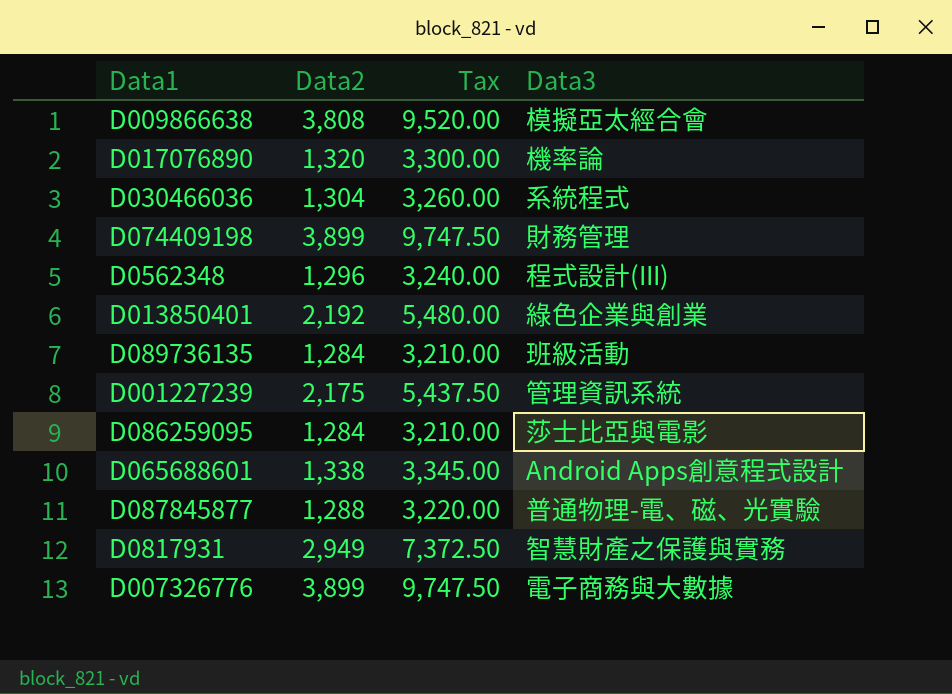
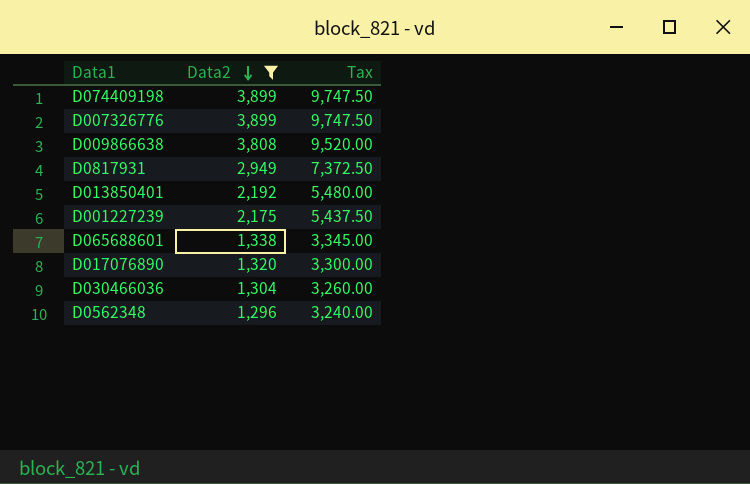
filter: none -> Data2 >= 1,296
row order: none -> Data2 descending
column Data3 | position: 4 -> none

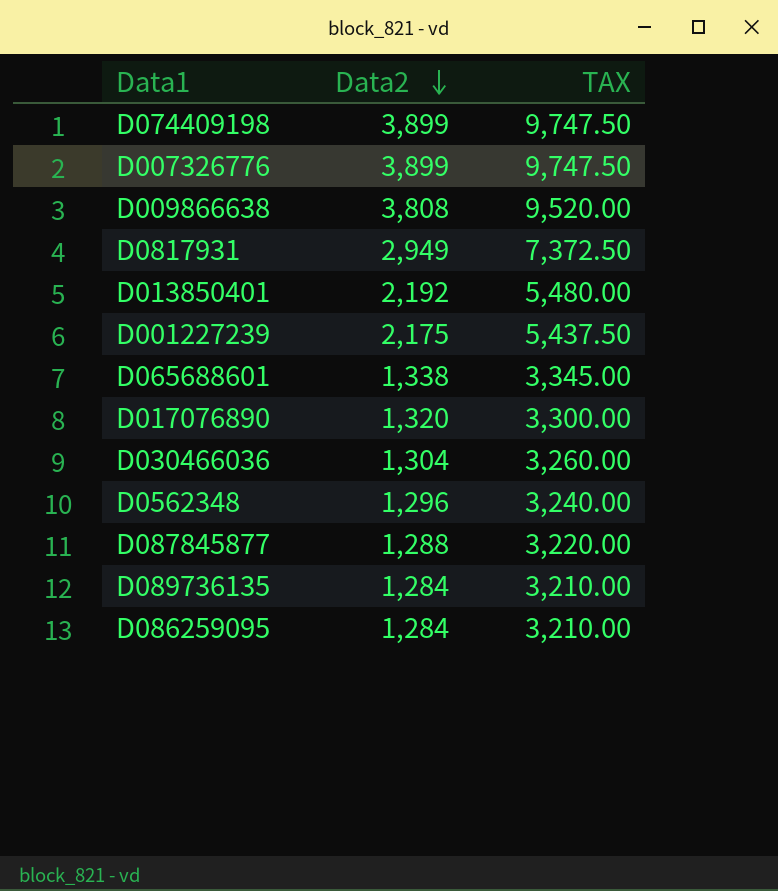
filter: Data2 >= 1,296 -> none
column name: Tax -> TAX

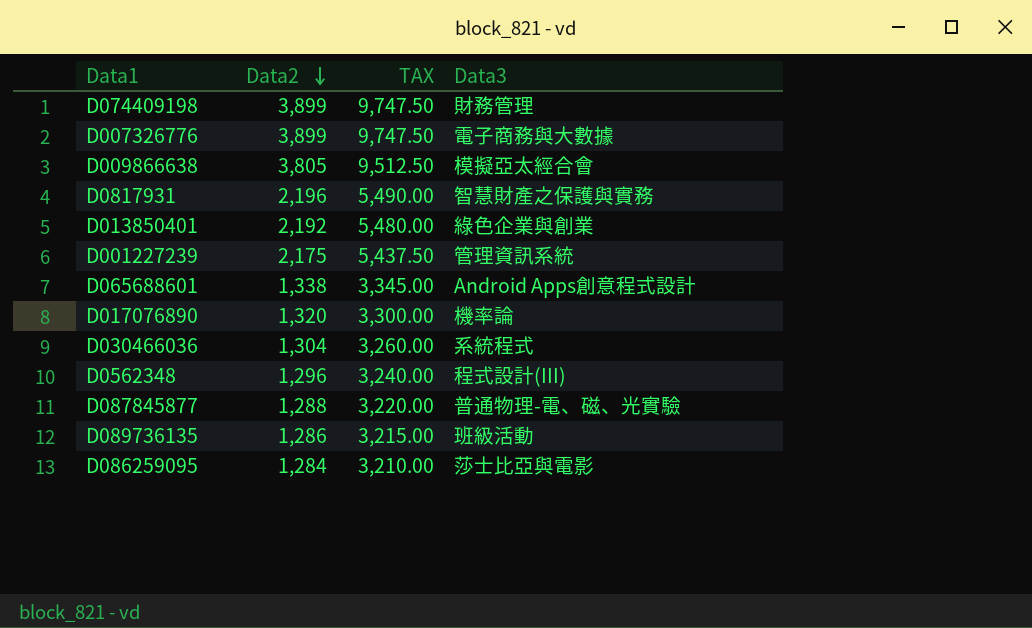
column Data3 | position: none -> 4
D009866638 | Data2: 3,808 -> 3,805
D009866638 | TAX: 9,520.00 -> 9,512.50
D0817931 | Data2: 2,949 -> 2,196
D0817931 | TAX: 7,372.50 -> 5,490.00
D089736135 | Data2: 1,284 -> 1,286
D089736135 | TAX: 3,210.00 -> 3,215.00

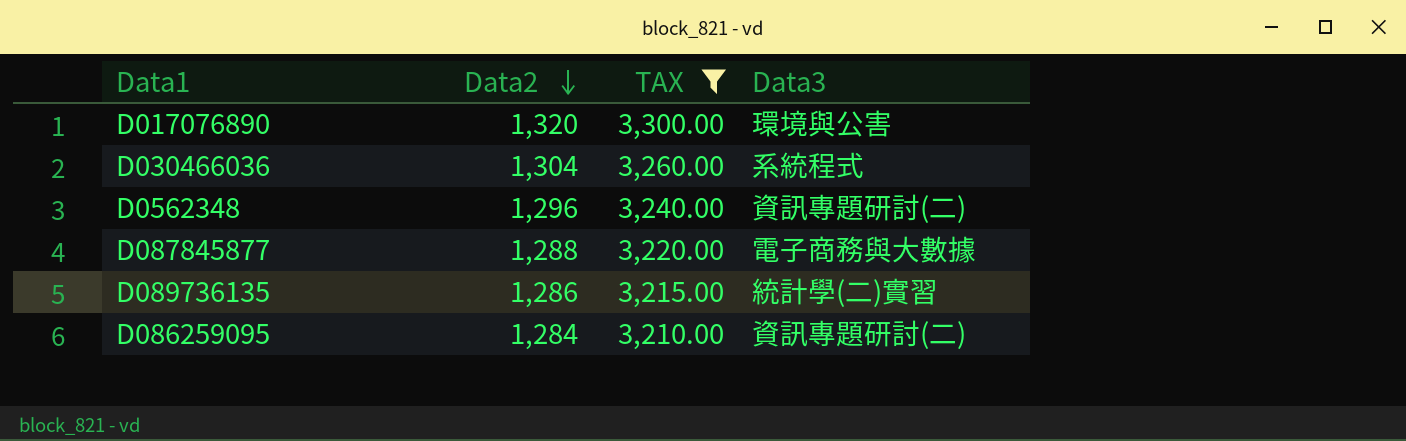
filter: none -> TAX <= 3,300.00
D017076890 | Data3: 機率論 -> 環境與公害
D0562348 | Data3: 程式設計(III) -> 資訊專題研討(二)
D087845877 | Data3: 普通物理-電、磁、光實驗 -> 電子商務與大數據
D089736135 | Data3: 班級活動 -> 統計學(二)實習
D086259095 | Data3: 莎士比亞與電影 -> 資訊專題研討(二)

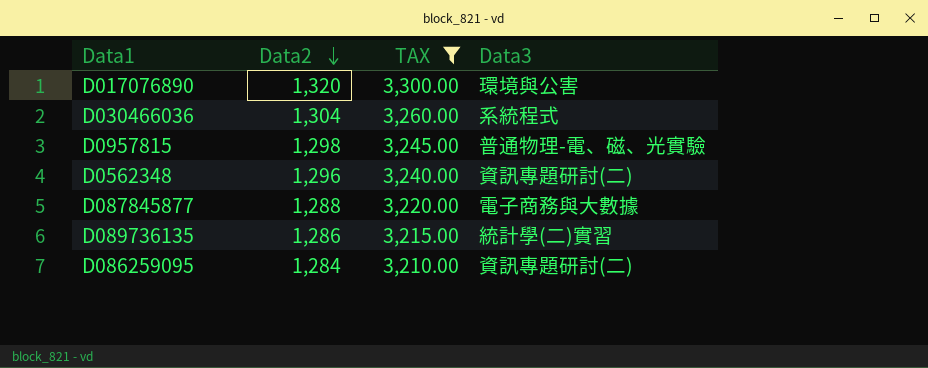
row D0957815: none -> 1,298 | 3,245.00 | 普通物理-電、磁、光實驗

